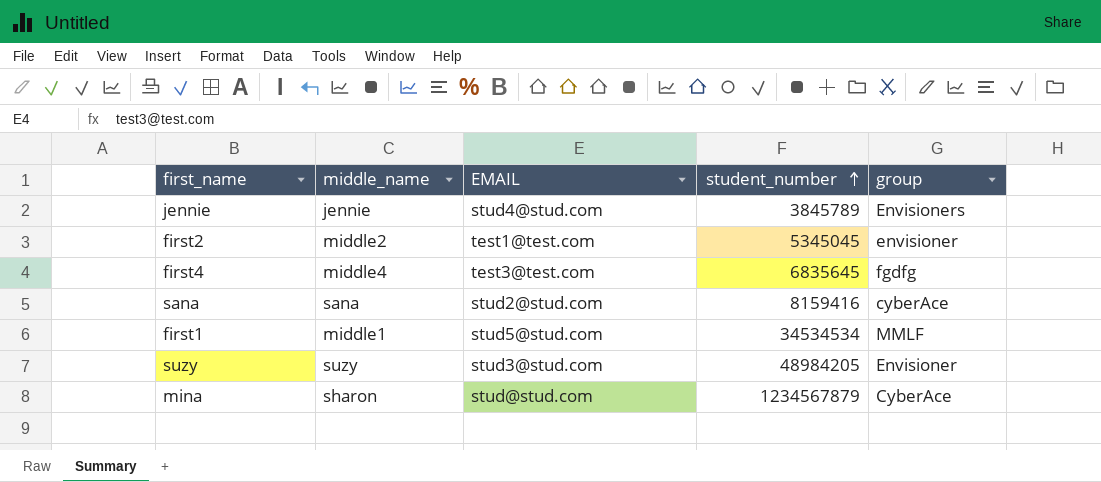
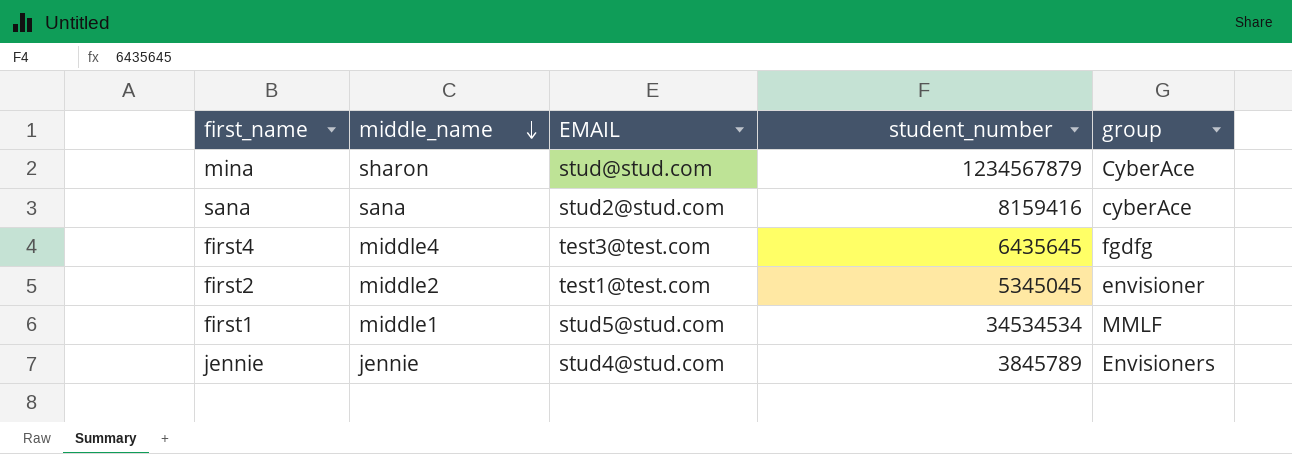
row order: student_number ascending -> middle_name descending
row suzy: suzy | stud3@stud.com | 48984205 | Envisioner -> none
first4 | student_number: 6835645 -> 6435645

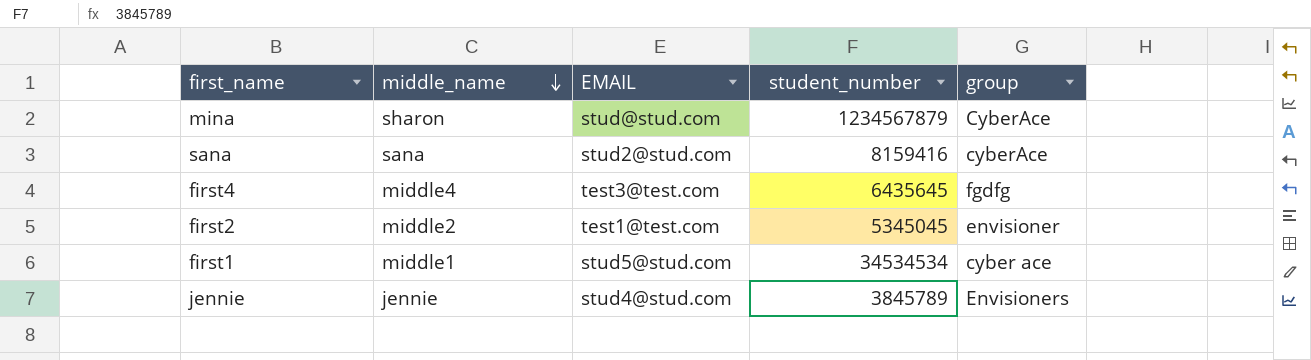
first1 | group: MMLF -> cyber ace

